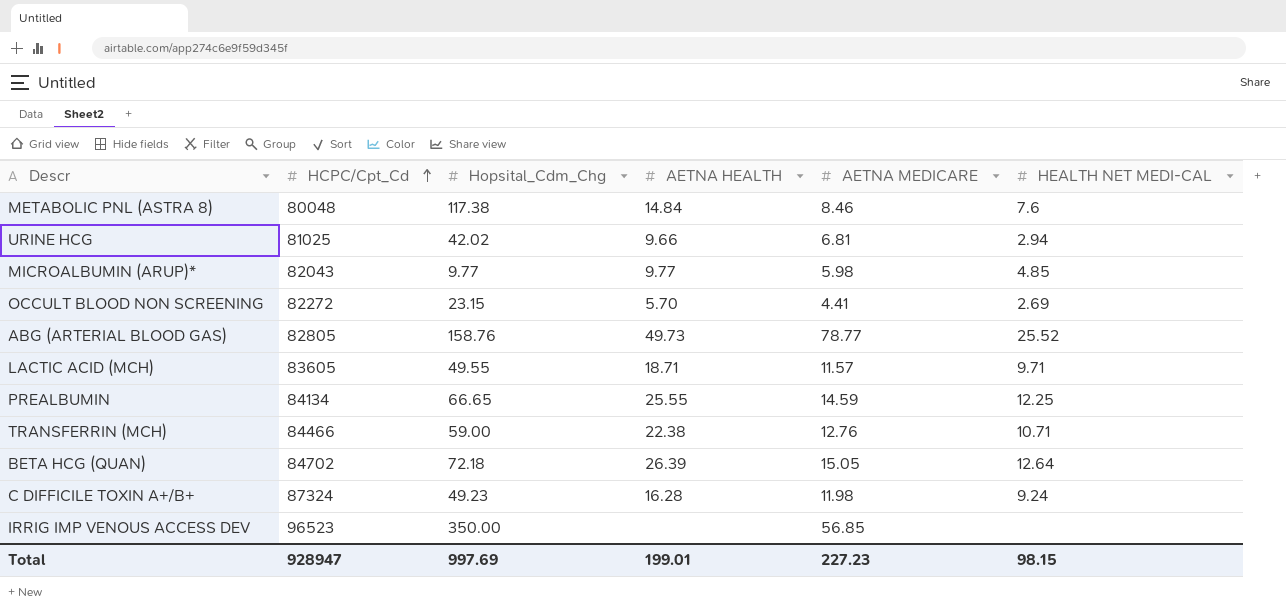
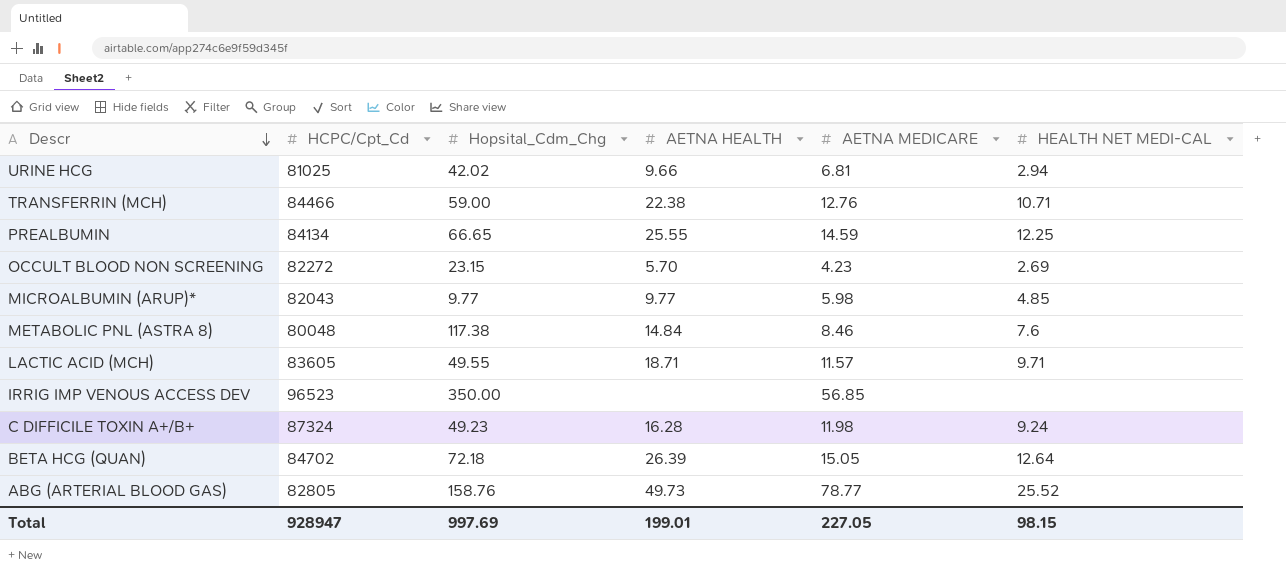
row order: HCPC/Cpt_Cd ascending -> Descr descending
OCCULT BLOOD NON SCREENING | AETNA MEDICARE: 4.41 -> 4.23
Total | AETNA MEDICARE: 227.23 -> 227.05

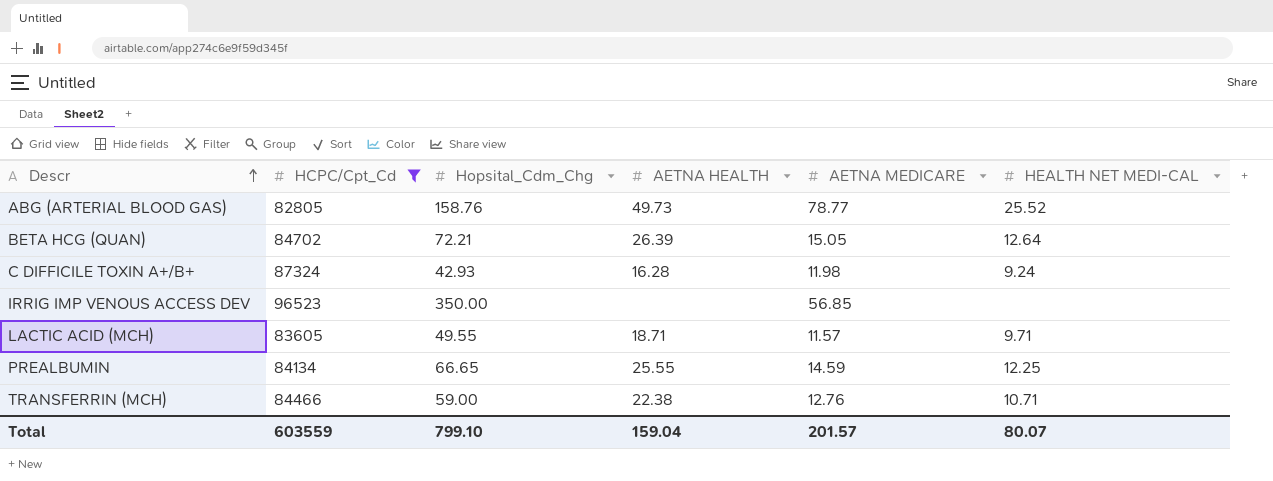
filter: none -> HCPC/Cpt_Cd >= 82805
row order: Descr descending -> Descr ascending
BETA HCG (QUAN) | Hopsital_Cdm_Chg: 72.18 -> 72.21
C DIFFICILE TOXIN A+/B+ | Hopsital_Cdm_Chg: 49.23 -> 42.93
Total | HCPC/Cpt_Cd: 928947 -> 603559
Total | Hopsital_Cdm_Chg: 997.69 -> 799.10
Total | AETNA HEALTH: 199.01 -> 159.04
Total | AETNA MEDICARE: 227.05 -> 201.57
Total | HEALTH NET MEDI-CAL: 98.15 -> 80.07

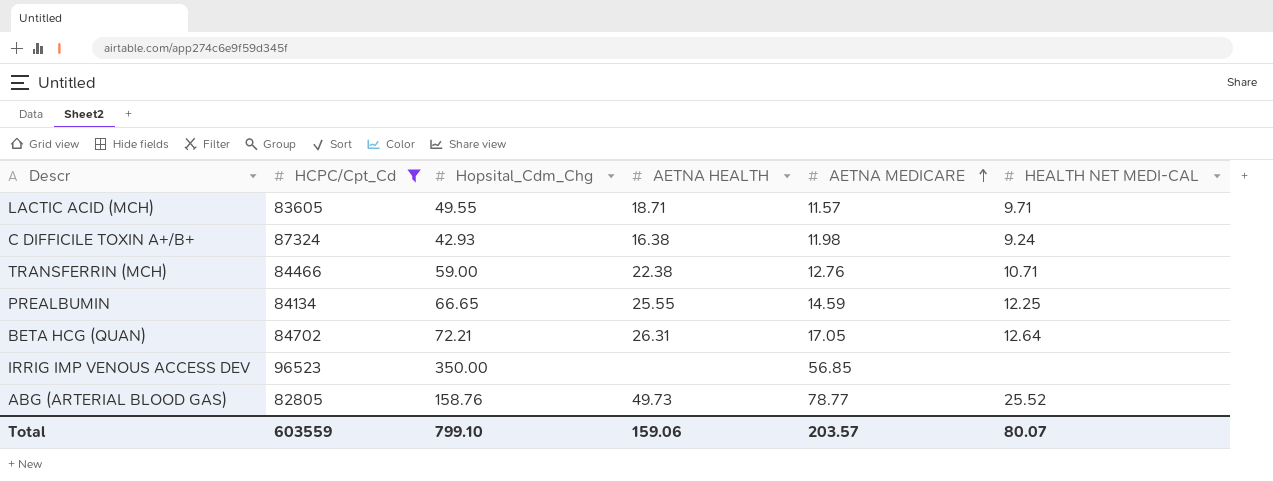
row order: Descr ascending -> AETNA MEDICARE ascending
C DIFFICILE TOXIN A+/B+ | AETNA HEALTH: 16.28 -> 16.38
BETA HCG (QUAN) | AETNA HEALTH: 26.39 -> 26.31
BETA HCG (QUAN) | AETNA MEDICARE: 15.05 -> 17.05
Total | AETNA HEALTH: 159.04 -> 159.06
Total | AETNA MEDICARE: 201.57 -> 203.57

